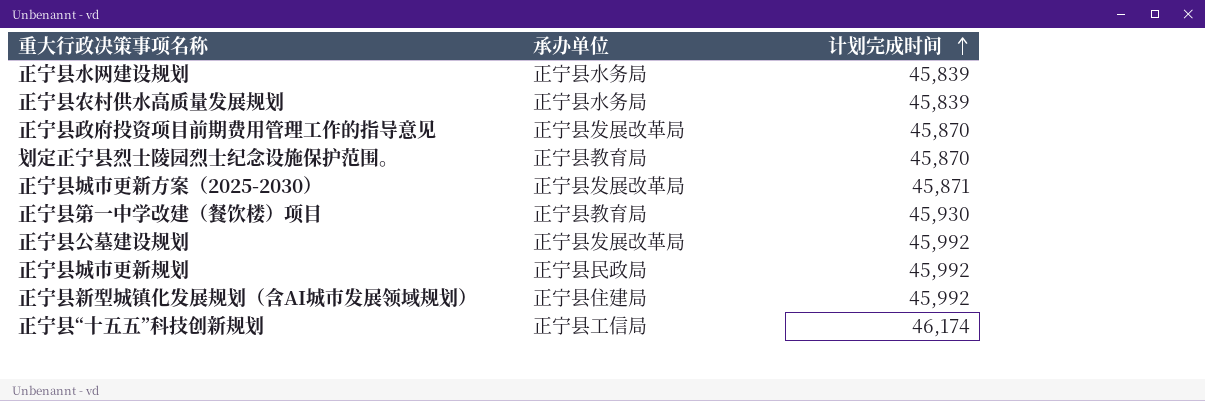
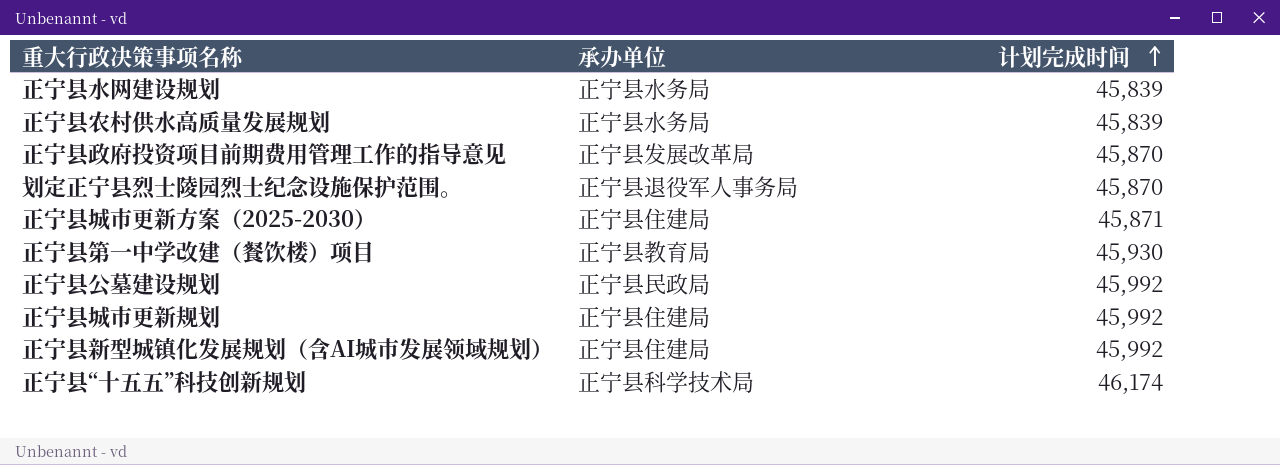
划定正宁县烈士陵园烈士纪念设施保护范围。 | 承办单位: 正宁县教育局 -> 正宁县退役军人事务局
正宁县城市更新方案（2025-2030） | 承办单位: 正宁县发展改革局 -> 正宁县住建局
正宁县公墓建设规划 | 承办单位: 正宁县发展改革局 -> 正宁县民政局
正宁县城市更新规划 | 承办单位: 正宁县民政局 -> 正宁县住建局
正宁县“十五五”科技创新规划 | 承办单位: 正宁县工信局 -> 正宁县科学技术局

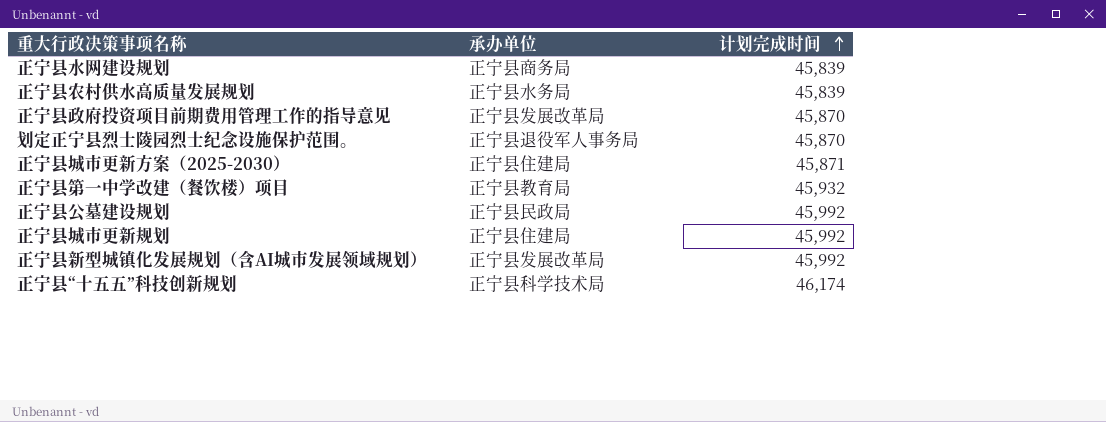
正宁县水网建设规划 | 承办单位: 正宁县水务局 -> 正宁县商务局
正宁县第一中学改建（餐饮楼）项目 | 计划完成时间: 45,930 -> 45,932
正宁县新型城镇化发展规划（含AI城市发展领域规划） | 承办单位: 正宁县住建局 -> 正宁县发展改革局

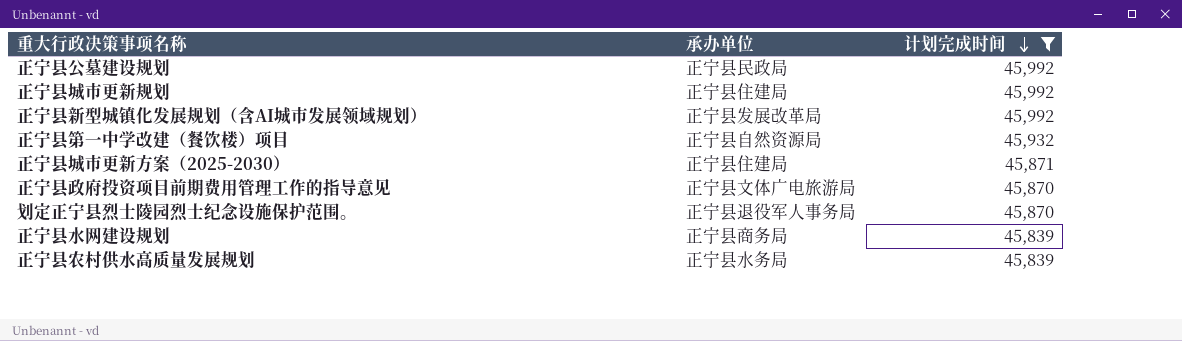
filter: none -> 计划完成时间 != 46,174
row order: 计划完成时间 ascending -> 计划完成时间 descending
正宁县第一中学改建（餐饮楼）项目 | 承办单位: 正宁县教育局 -> 正宁县自然资源局
正宁县政府投资项目前期费用管理工作的指导意见 | 承办单位: 正宁县发展改革局 -> 正宁县文体广电旅游局

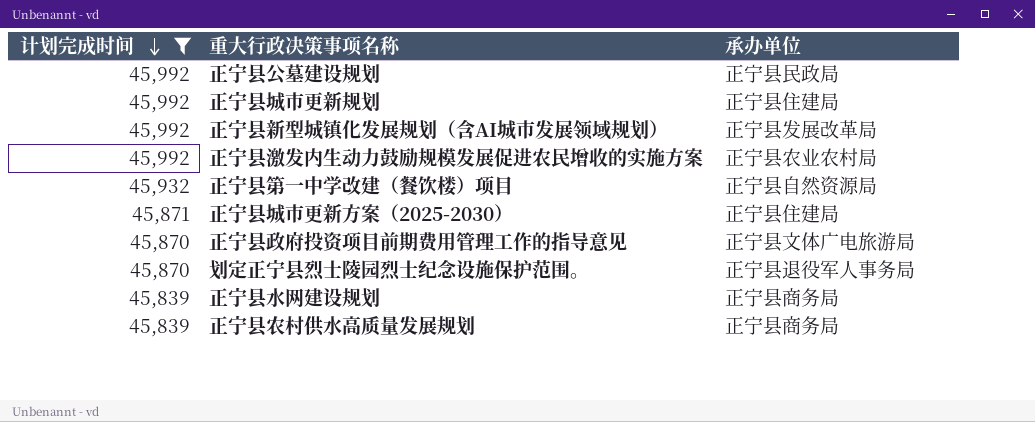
column 计划完成时间 | position: 3 -> 1
row 正宁县激发内生动力鼓励规模发展促进农民增收的实施方案: none -> 45,992 | 正宁县农业农村局
正宁县农村供水高质量发展规划 | 承办单位: 正宁县水务局 -> 正宁县商务局

